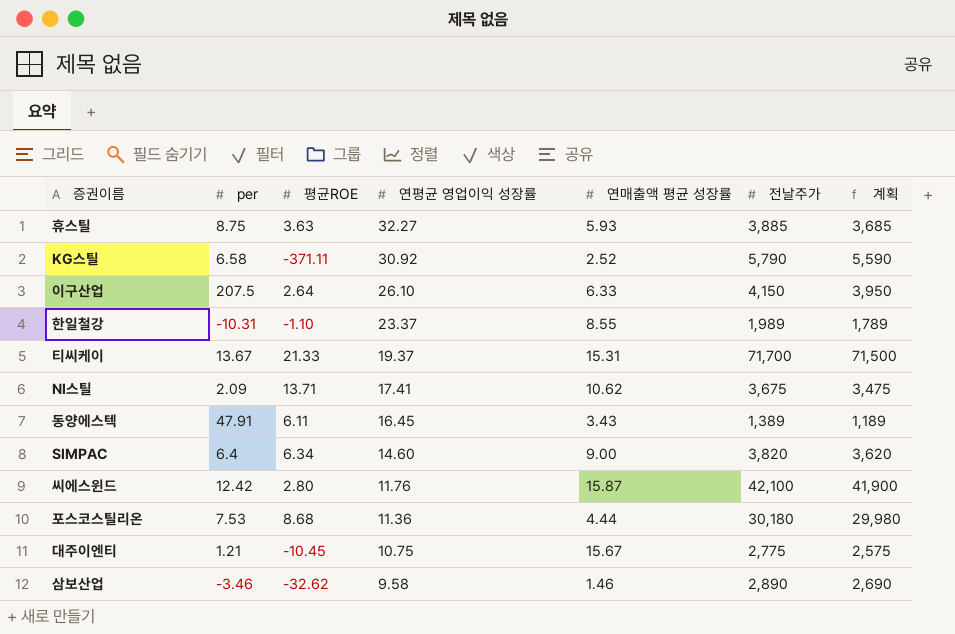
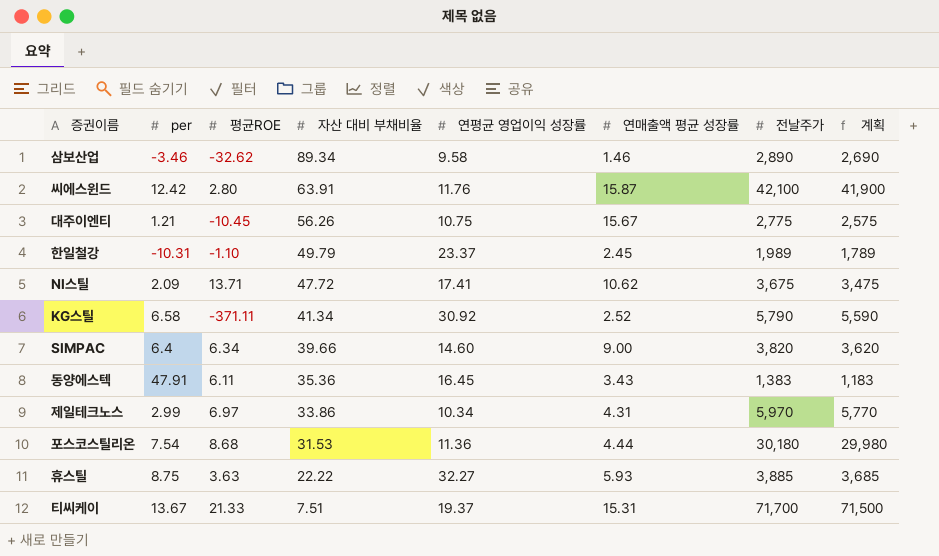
row order: 연평균 영업이익 성장률 descending -> 자산 대비 부채비율 descending
column 자산 대비 부채비율 | position: none -> 4
row 이구산업: 207.5 | 2.64 | 26.10 | 6.33 | 4,150 | 3,950 -> none
한일철강 | 연매출액 평균 성장률: 8.55 -> 2.45
동양에스텍 | 전날주가: 1,389 -> 1,383
동양에스텍 | 계획: 1,189 -> 1,183
row 제일테크노스: none -> 2.99 | 6.97 | 33.86 | 10.34 | 4.31 | 5,970 | 5,770
포스코스틸리온 | per: 7.53 -> 7.54

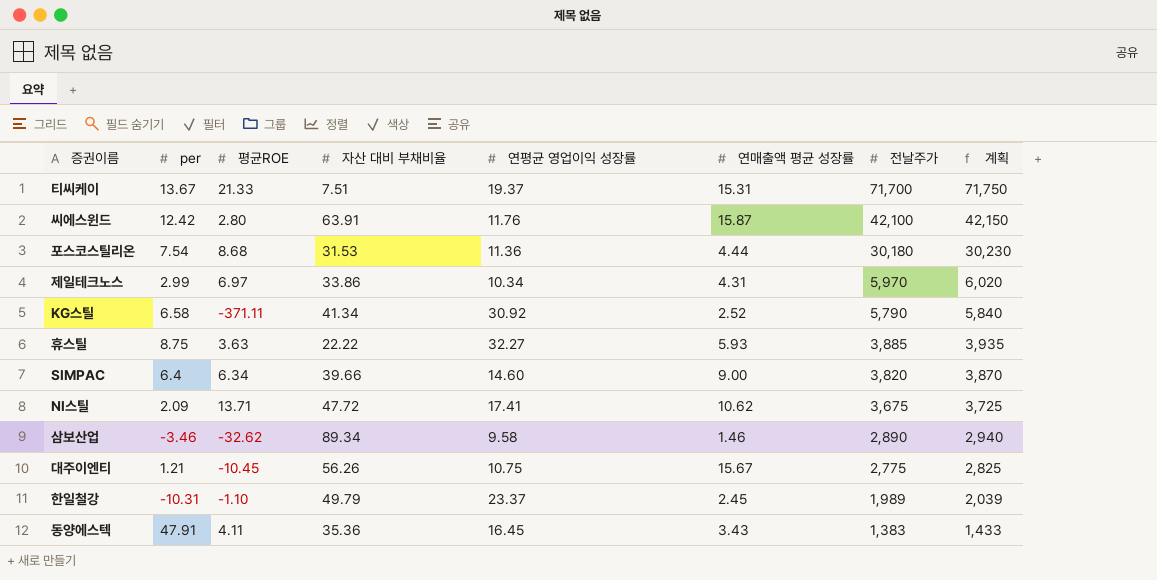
row order: 자산 대비 부채비율 descending -> 전날주가 descending
column 계획 | formula: [전날주가] - 200 -> [전날주가] + 50
동양에스텍 | 평균ROE: 6.11 -> 4.11

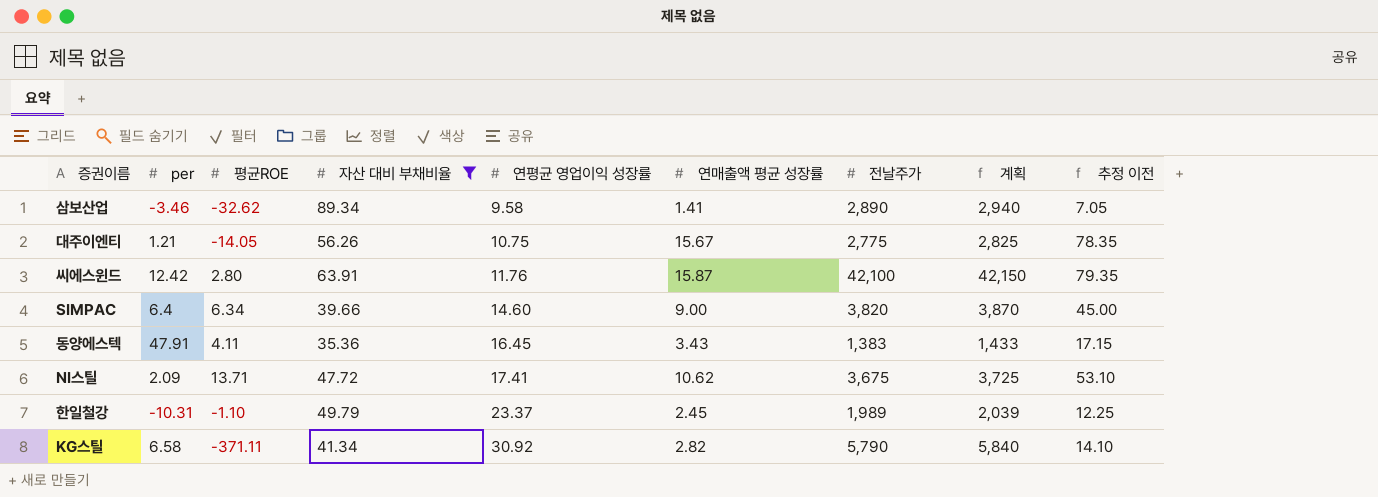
filter: none -> 자산 대비 부채비율 >= 35.36
row order: 전날주가 descending -> 연평균 영업이익 성장률 ascending
column 추정 이전 | formula: none -> [연매출액 평균 성장률] * 5
삼보산업 | 연매출액 평균 성장률: 1.46 -> 1.41
대주이엔티 | 평균ROE: -10.45 -> -14.05
KG스틸 | 연매출액 평균 성장률: 2.52 -> 2.82

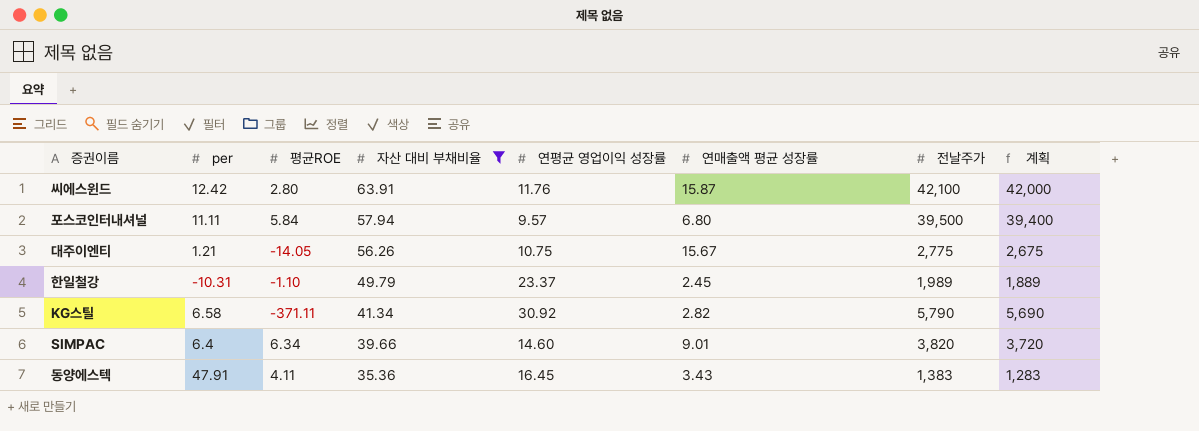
row order: 연평균 영업이익 성장률 ascending -> 자산 대비 부채비율 descending
column 추정 이전 | formula: [연매출액 평균 성장률] * 5 -> none
column 계획 | formula: [전날주가] + 50 -> [전날주가] - 100
row 삼보산업: -3.46 | -32.62 | 89.34 | 9.58 | 1.41 | 2,890 | 2,940 | 7.05 -> none
row NI스틸: 2.09 | 13.71 | 47.72 | 17.41 | 10.62 | 3,675 | 3,725 | 53.10 -> none
row 포스코인터내셔널: none -> 11.11 | 5.84 | 57.94 | 9.57 | 6.80 | 39,500 | 39,400
SIMPAC | 연매출액 평균 성장률: 9.00 -> 9.01

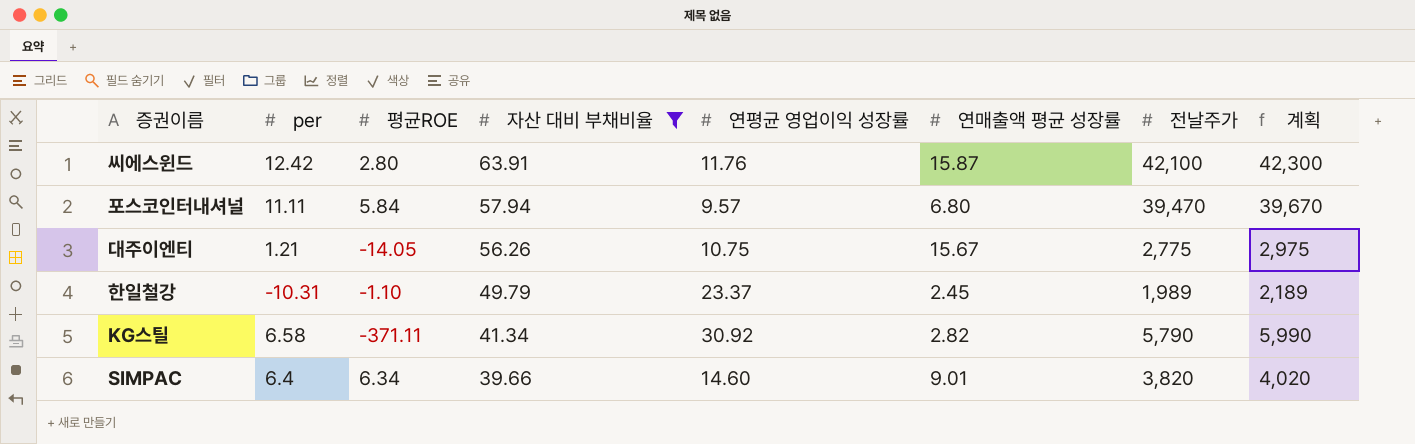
column 계획 | formula: [전날주가] - 100 -> [전날주가] + 200
row 동양에스텍: 47.91 | 4.11 | 35.36 | 16.45 | 3.43 | 1,383 | 1,283 -> none
포스코인터내셔널 | 전날주가: 39,500 -> 39,470

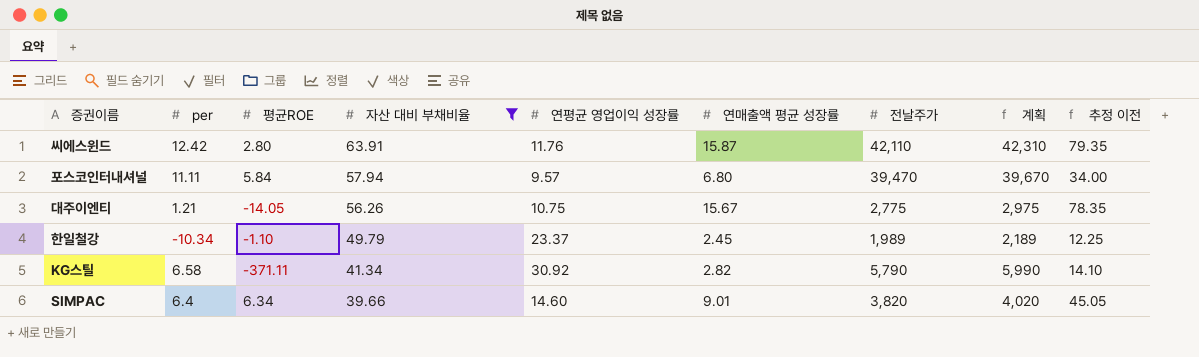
column 추정 이전 | formula: none -> [연매출액 평균 성장률] * 5
씨에스윈드 | 전날주가: 42,100 -> 42,110
씨에스윈드 | 계획: 42,300 -> 42,310
한일철강 | per: -10.31 -> -10.34

